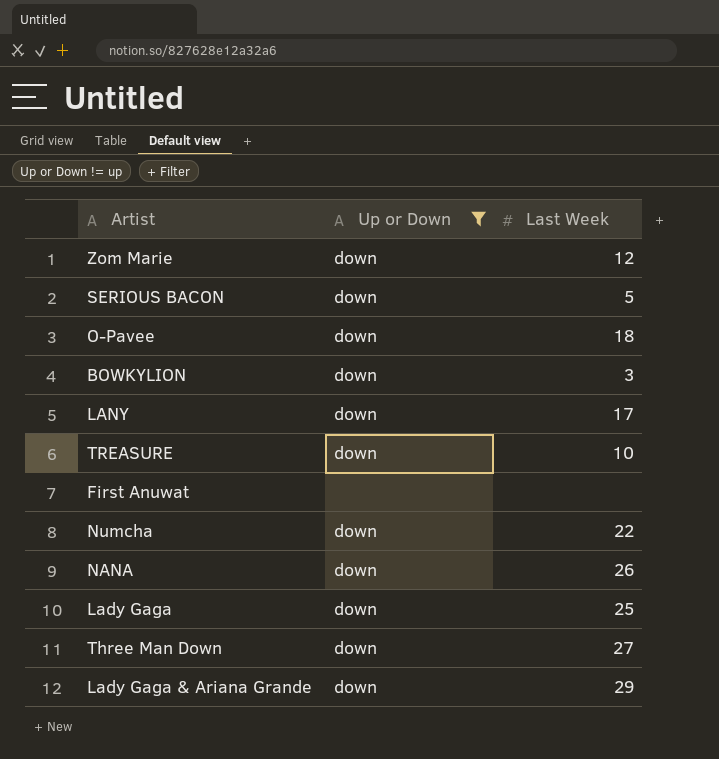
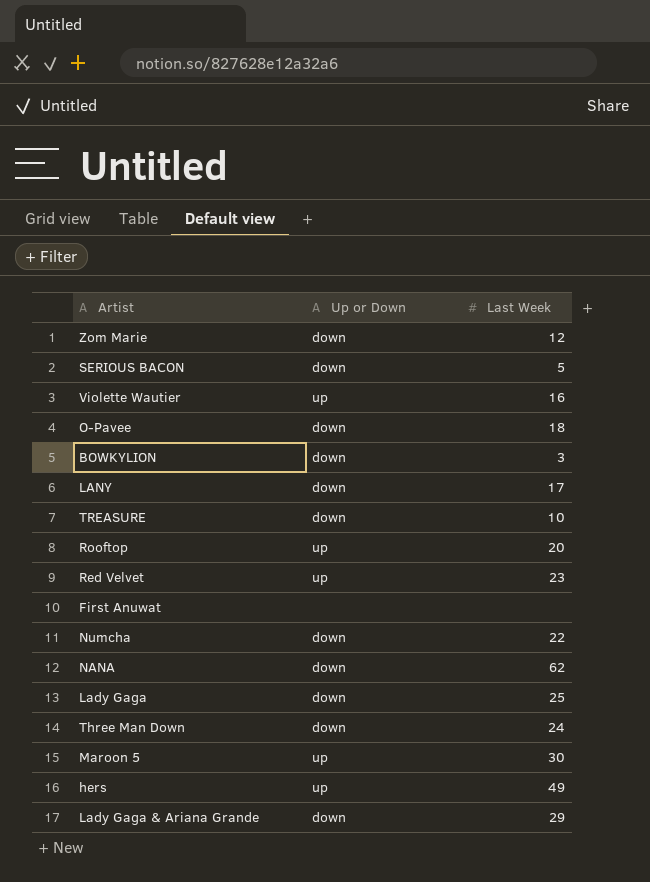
filter: Up or Down != up -> none
NANA | Last Week: 26 -> 62
Three Man Down | Last Week: 27 -> 24

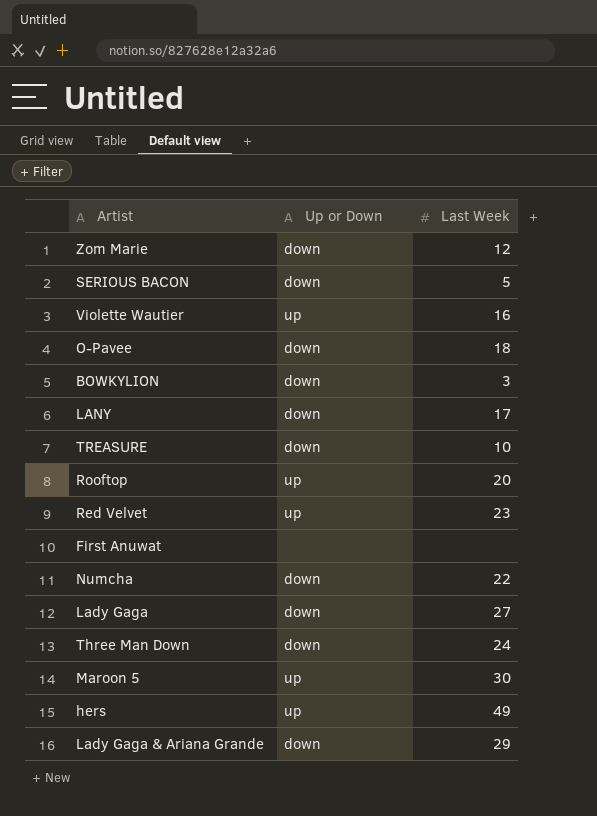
row NANA: down | 62 -> none
Lady Gaga | Last Week: 25 -> 27

